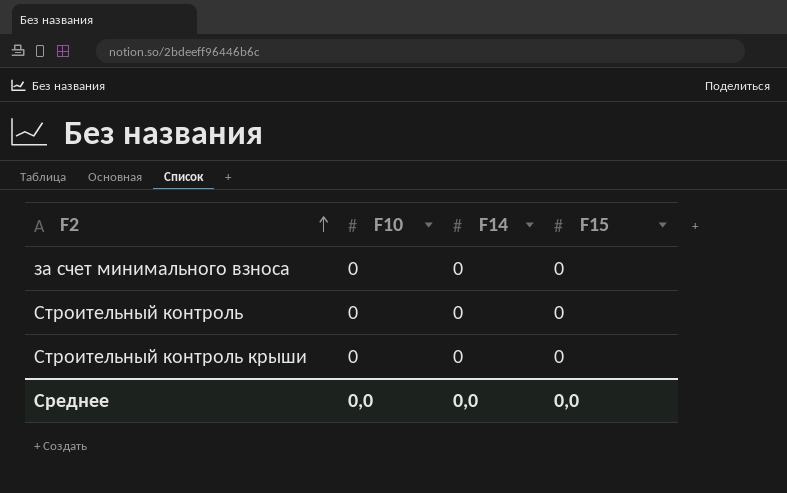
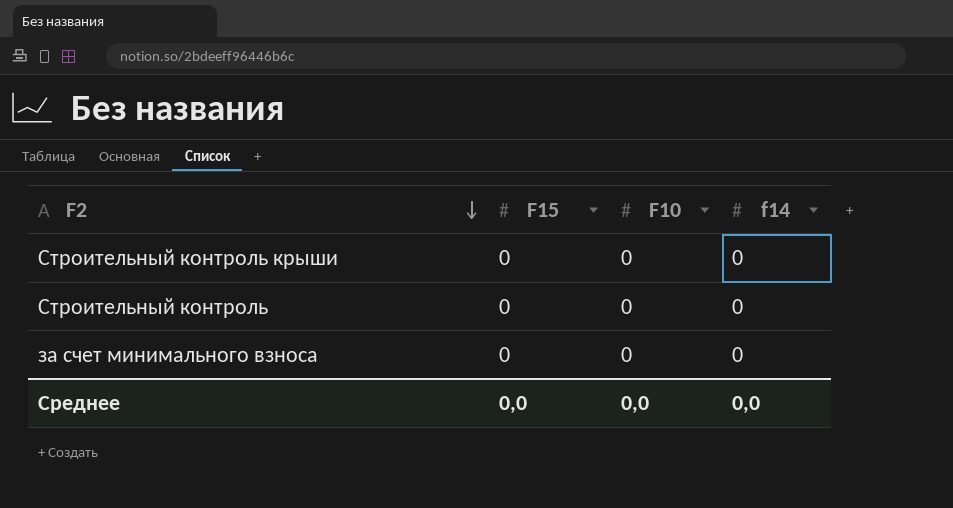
row order: F2 ascending -> F2 descending
column F15 | position: 4 -> 2
column name: F14 -> f14

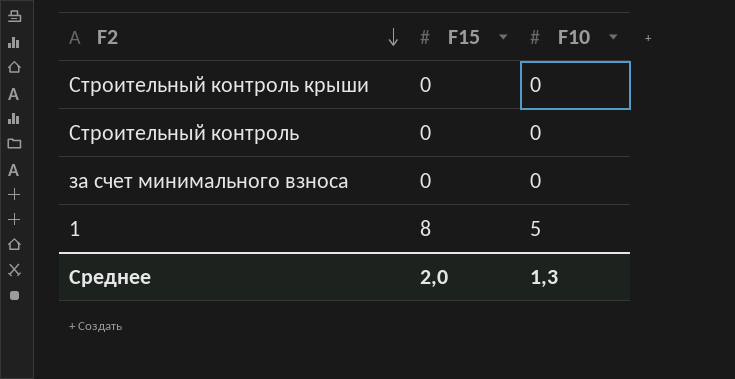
column f14 | position: 4 -> none
row 1: none -> 8 | 5
Среднее | F15: 0,0 -> 2,0
Среднее | F10: 0,0 -> 1,3

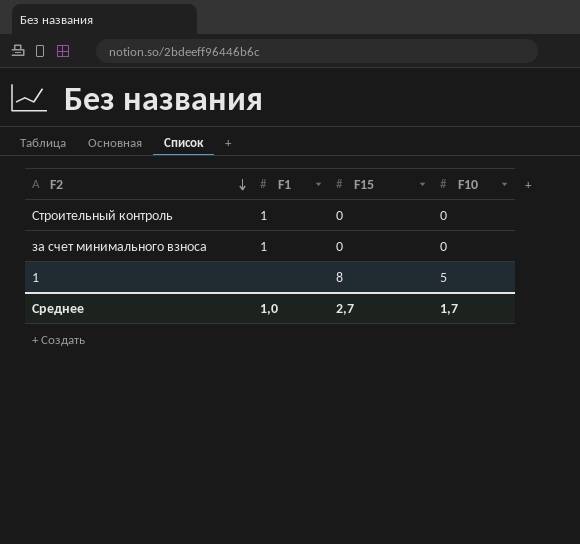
column F1 | position: none -> 2
row Строительный контроль крыши: 0 | 0 -> none
Среднее | F15: 2,0 -> 2,7
Среднее | F10: 1,3 -> 1,7

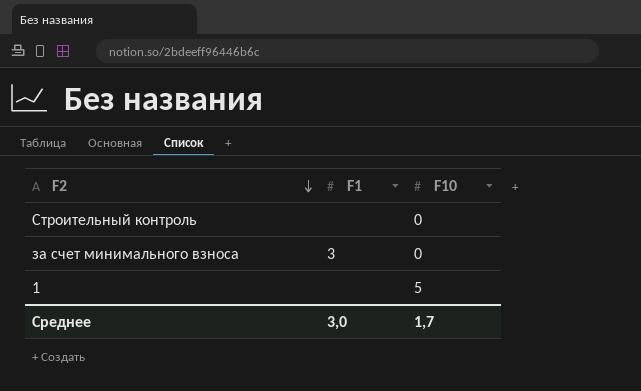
column F15 | position: 3 -> none
Строительный контроль | F1: 1 -> none
за счет минимального взноса | F1: 1 -> 3
Среднее | F1: 1,0 -> 3,0

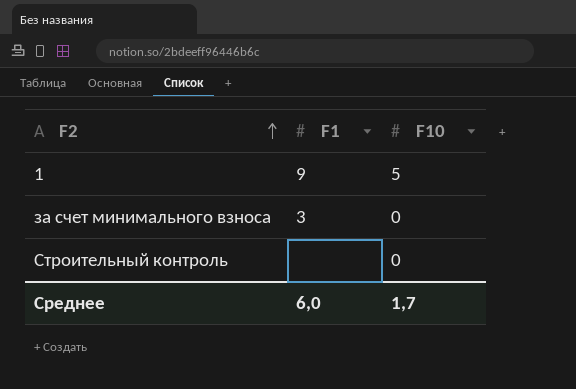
row order: F2 descending -> F2 ascending
1 | F1: none -> 9
Среднее | F1: 3,0 -> 6,0

